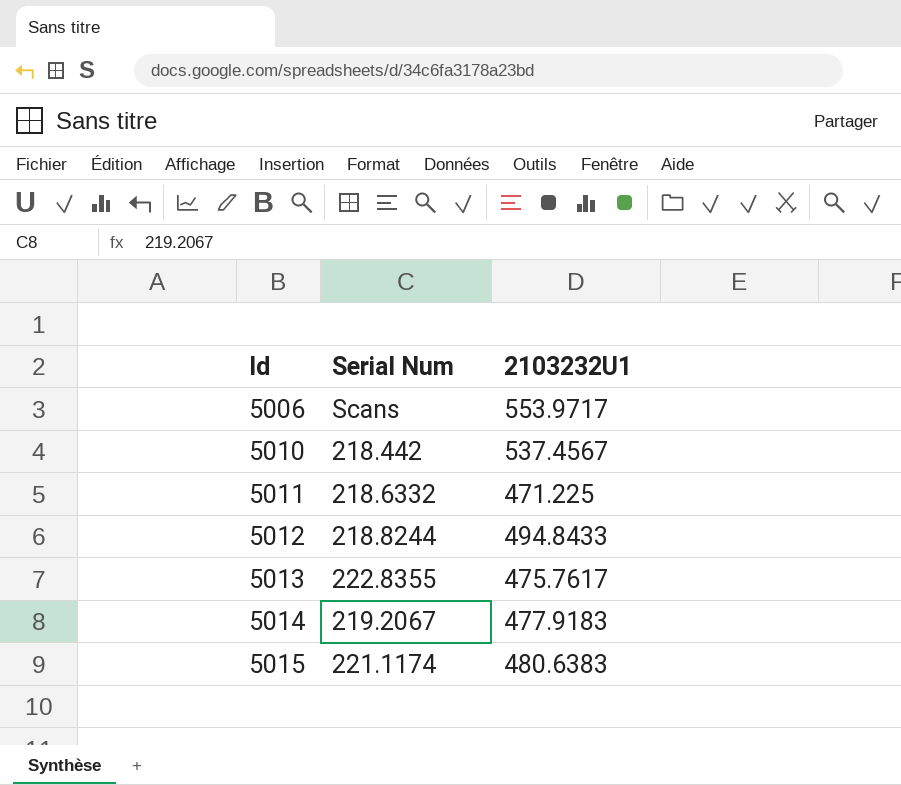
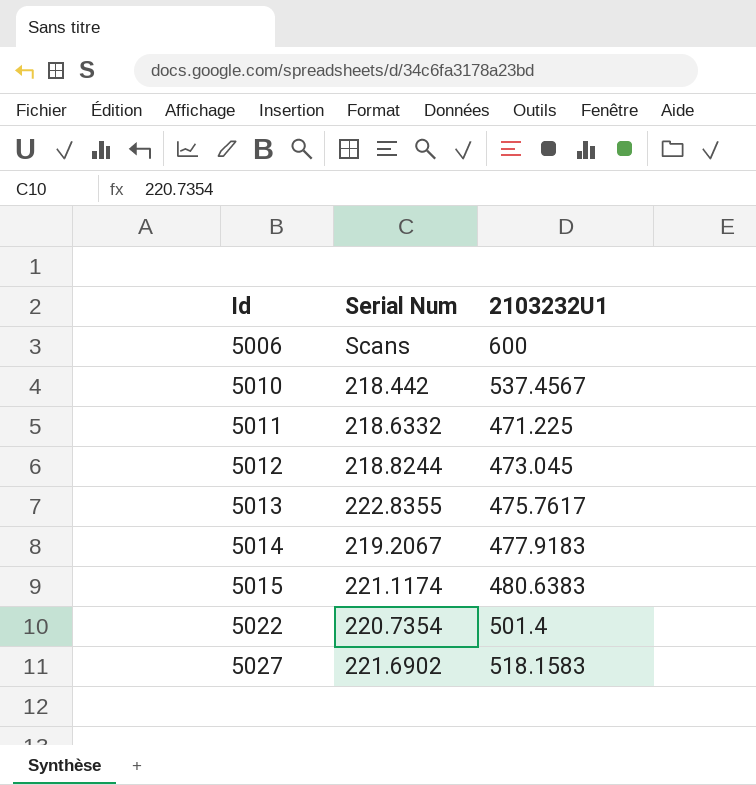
5006 | 2103232U1: 553.9717 -> 600
5012 | 2103232U1: 494.8433 -> 473.045
row 5022: none -> 220.7354 | 501.4
row 5027: none -> 221.6902 | 518.1583

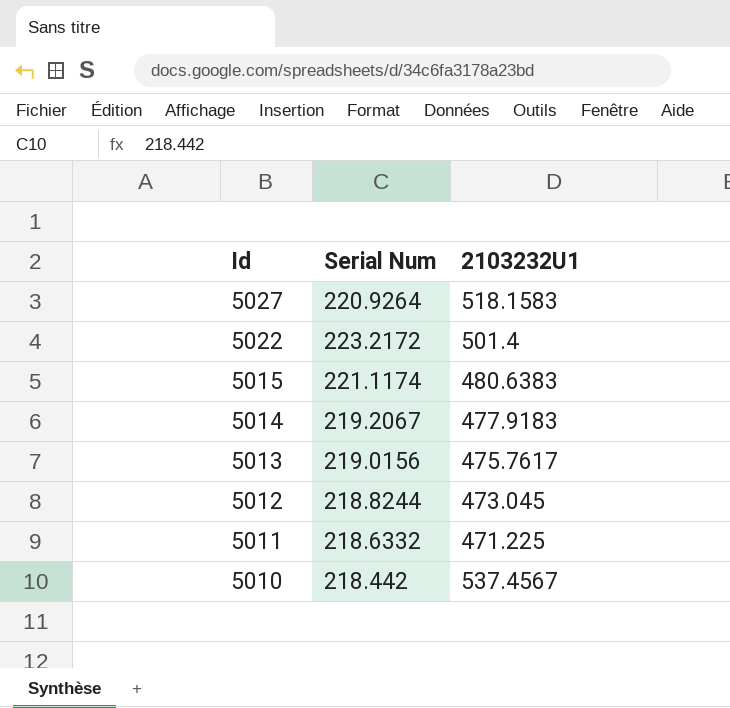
row order: Id ascending -> Id descending
row 5006: Scans | 600 -> none
5027 | Serial Num: 221.6902 -> 220.9264
5022 | Serial Num: 220.7354 -> 223.2172
5013 | Serial Num: 222.8355 -> 219.0156

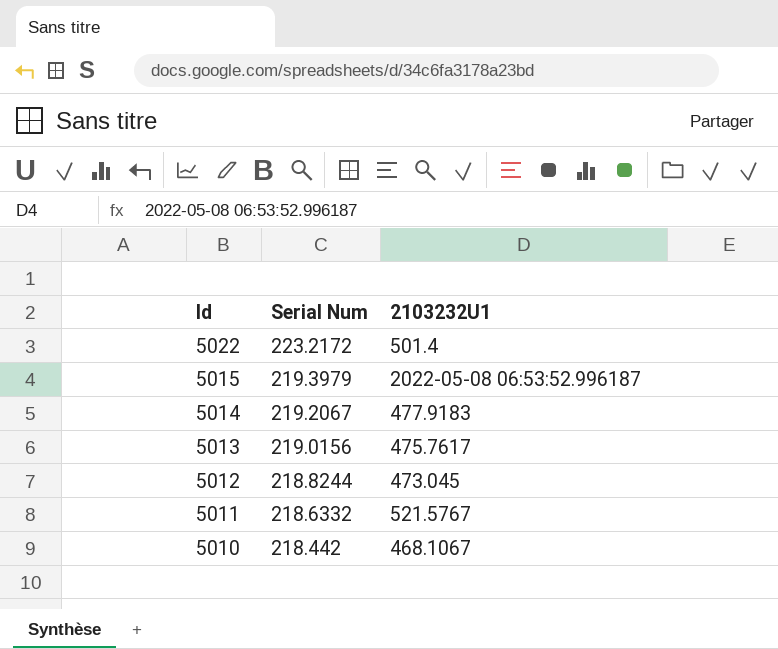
row 5027: 220.9264 | 518.1583 -> none
5015 | Serial Num: 221.1174 -> 219.3979
5015 | 2103232U1: 480.6383 -> 2022-05-08 06:53:52.996187
5011 | 2103232U1: 471.225 -> 521.5767
5010 | 2103232U1: 537.4567 -> 468.1067

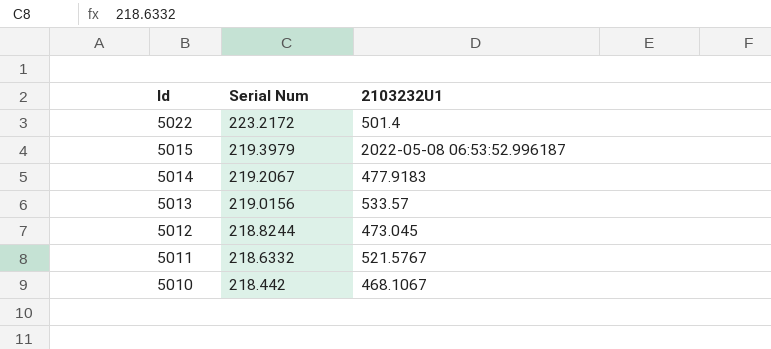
5013 | 2103232U1: 475.7617 -> 533.57

